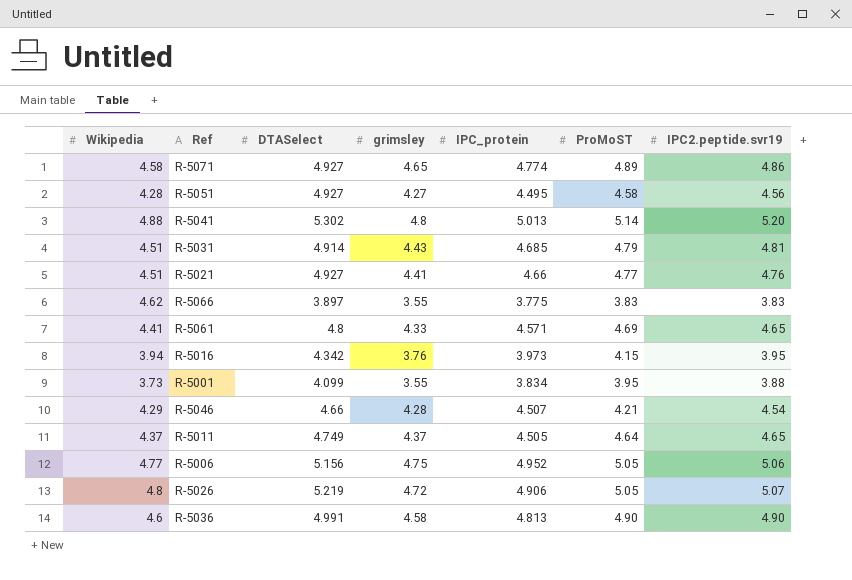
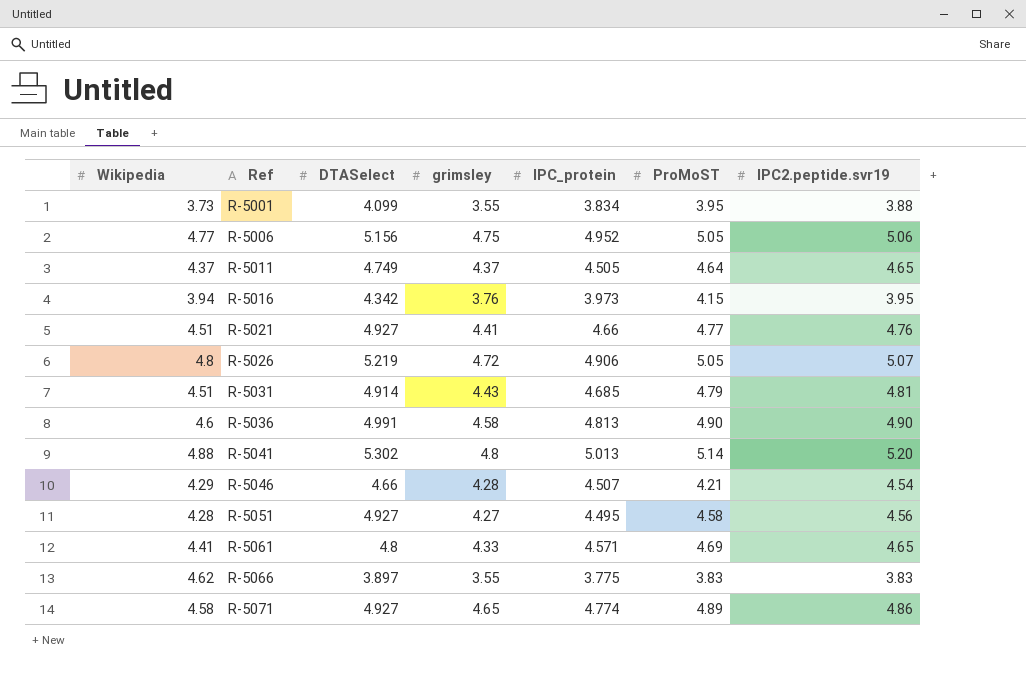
row order: none -> Ref ascending

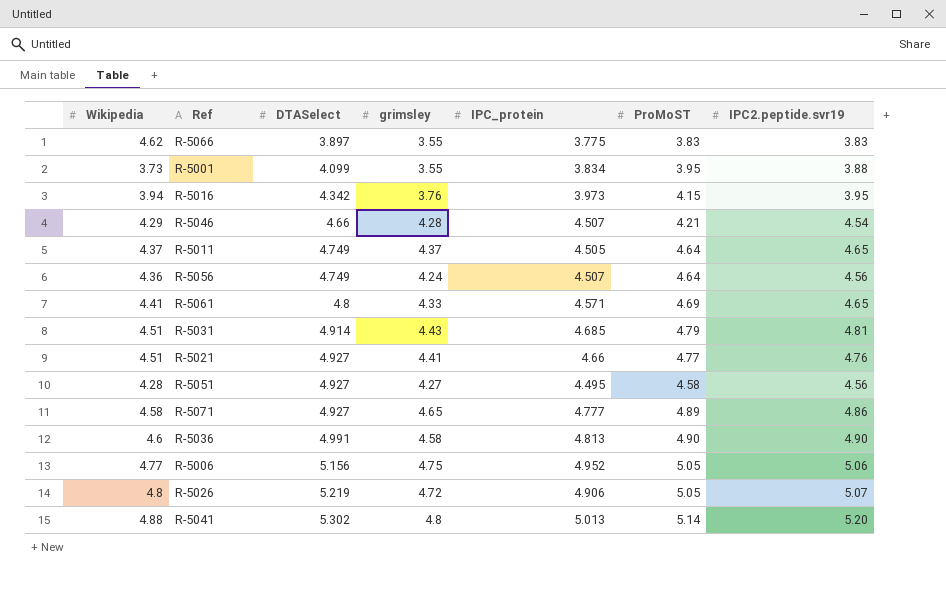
row order: Ref ascending -> DTASelect ascending
row R-5056: none -> 4.36 | 4.749 | 4.24 | 4.507 | 4.64 | 4.56
R-5071 | IPC_protein: 4.774 -> 4.777

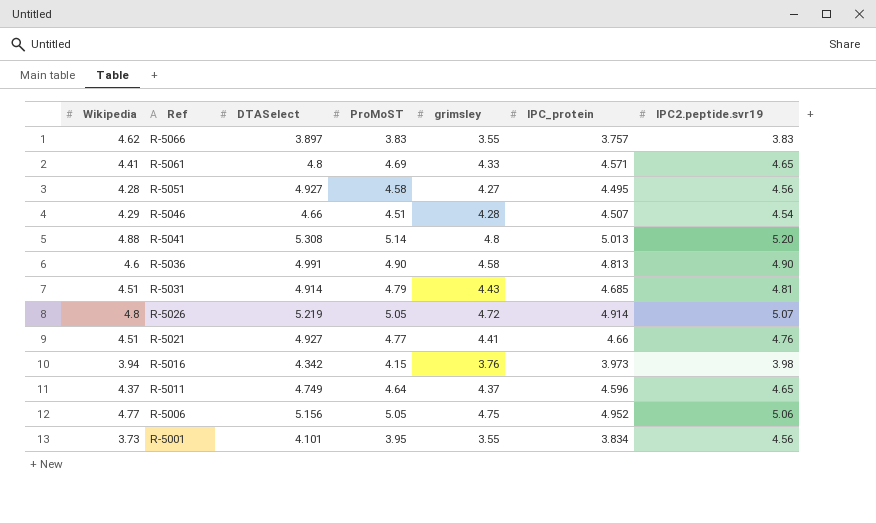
row order: DTASelect ascending -> Ref descending
column ProMoST | position: 6 -> 4
row R-5056: 4.36 | 4.749 | 4.24 | 4.507 | 4.64 | 4.56 -> none
row R-5071: 4.58 | 4.927 | 4.65 | 4.777 | 4.89 | 4.86 -> none
R-5066 | IPC_protein: 3.775 -> 3.757
R-5046 | ProMoST: 4.21 -> 4.51
R-5041 | DTASelect: 5.302 -> 5.308
R-5026 | IPC_protein: 4.906 -> 4.914
R-5016 | IPC2.peptide.svr19: 3.95 -> 3.98
R-5011 | IPC_protein: 4.505 -> 4.596
R-5001 | DTASelect: 4.099 -> 4.101
R-5001 | IPC2.peptide.svr19: 3.88 -> 4.56

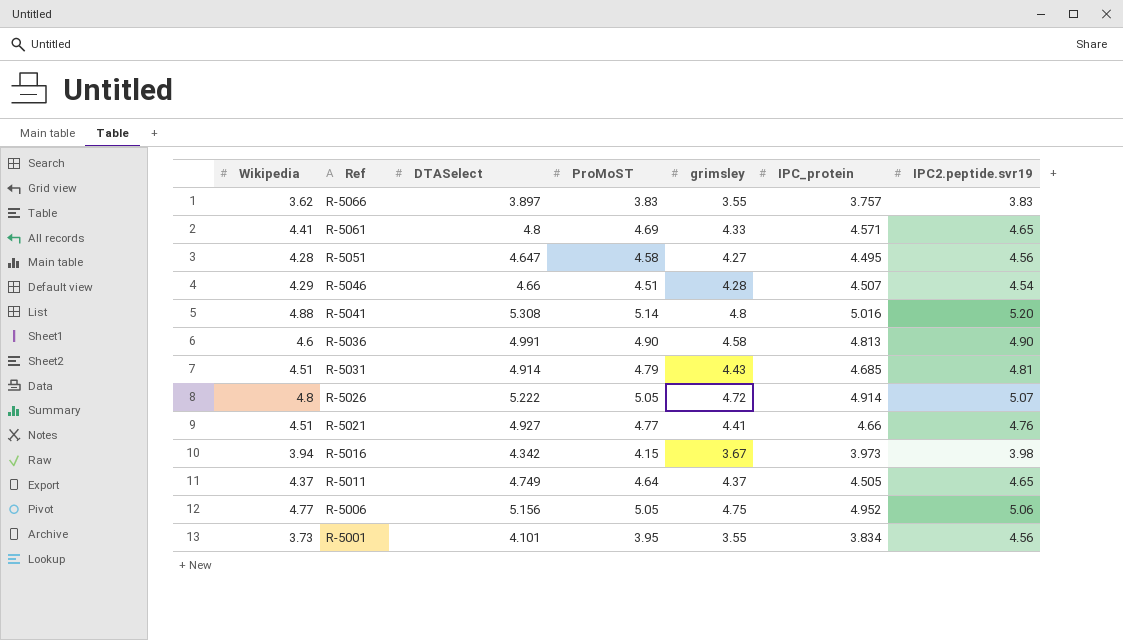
R-5066 | Wikipedia: 4.62 -> 3.62
R-5051 | DTASelect: 4.927 -> 4.647
R-5041 | IPC_protein: 5.013 -> 5.016
R-5026 | DTASelect: 5.219 -> 5.222
R-5016 | grimsley: 3.76 -> 3.67
R-5011 | IPC_protein: 4.596 -> 4.505

